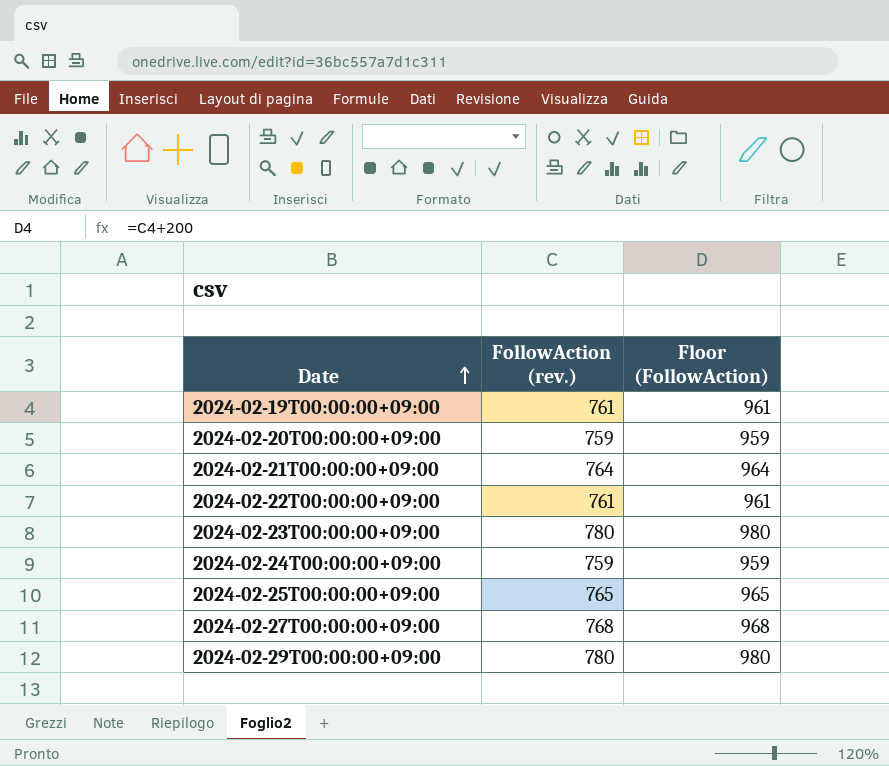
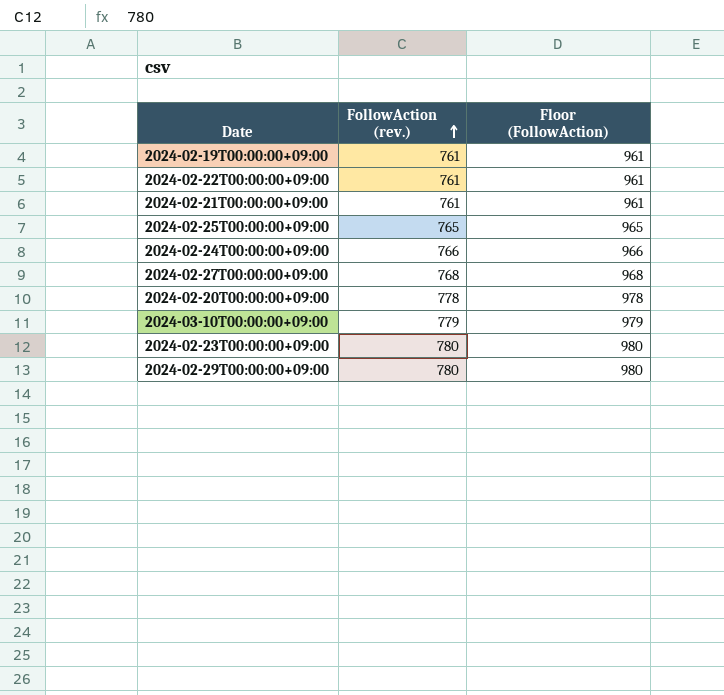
row order: Date ascending -> FollowAction (rev.) ascending
2024-02-21T00:00:00+09:00 | FollowAction (rev.): 764 -> 761
2024-02-21T00:00:00+09:00 | Floor (FollowAction): 964 -> 961
2024-02-24T00:00:00+09:00 | FollowAction (rev.): 759 -> 766
2024-02-24T00:00:00+09:00 | Floor (FollowAction): 959 -> 966
2024-02-20T00:00:00+09:00 | FollowAction (rev.): 759 -> 778
2024-02-20T00:00:00+09:00 | Floor (FollowAction): 959 -> 978
row 2024-03-10T00:00:00+09:00: none -> 779 | 979

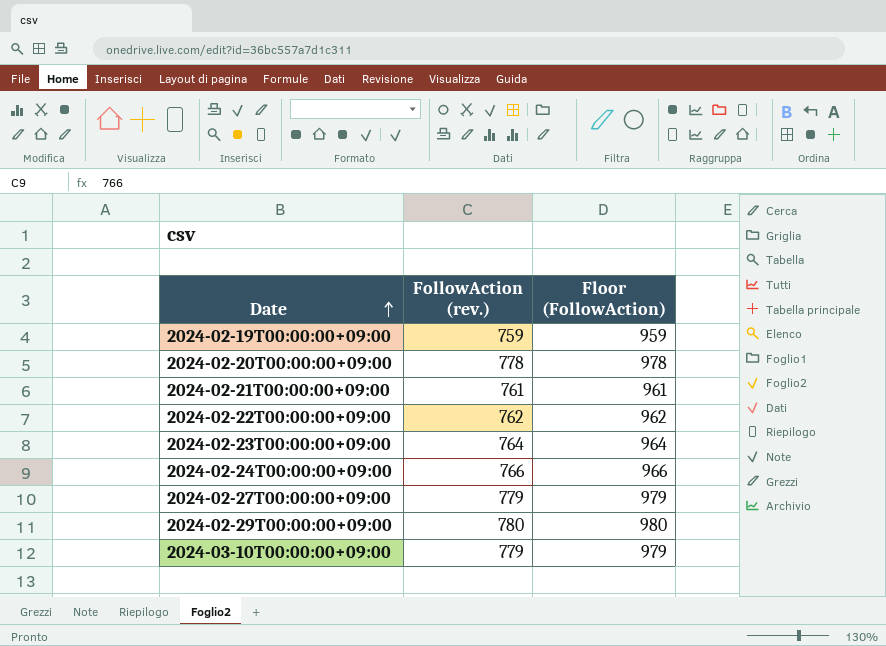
row order: FollowAction (rev.) ascending -> Date ascending
row 2024-02-25T00:00:00+09:00: 765 | 965 -> none
2024-02-19T00:00:00+09:00 | FollowAction (rev.): 761 -> 759
2024-02-19T00:00:00+09:00 | Floor (FollowAction): 961 -> 959
2024-02-22T00:00:00+09:00 | FollowAction (rev.): 761 -> 762
2024-02-22T00:00:00+09:00 | Floor (FollowAction): 961 -> 962
2024-02-23T00:00:00+09:00 | FollowAction (rev.): 780 -> 764
2024-02-23T00:00:00+09:00 | Floor (FollowAction): 980 -> 964
2024-02-27T00:00:00+09:00 | FollowAction (rev.): 768 -> 779
2024-02-27T00:00:00+09:00 | Floor (FollowAction): 968 -> 979

